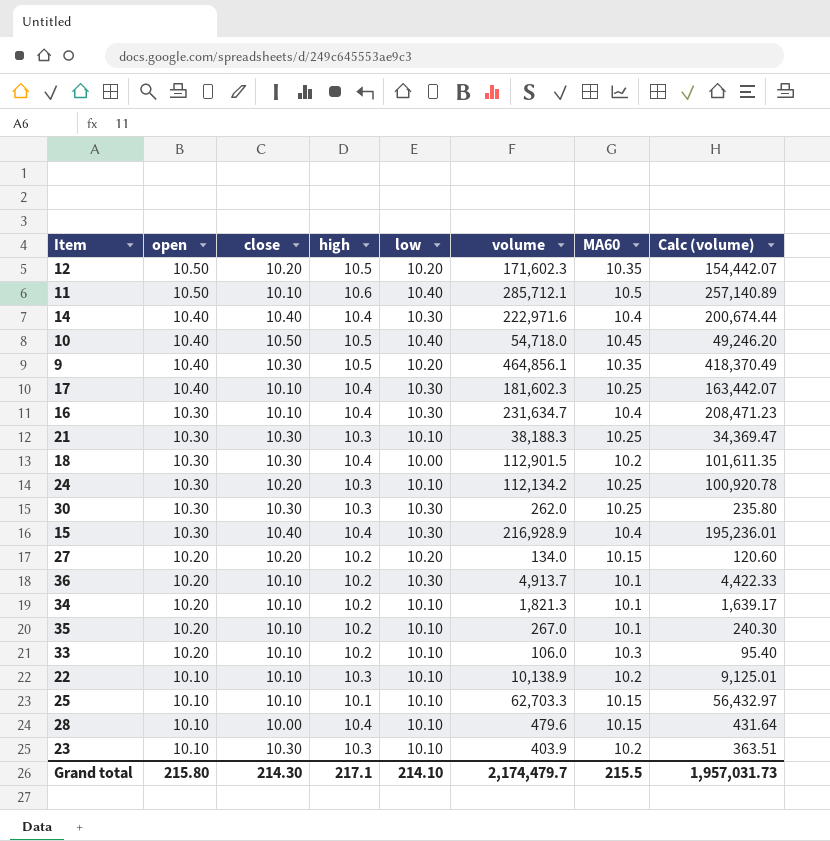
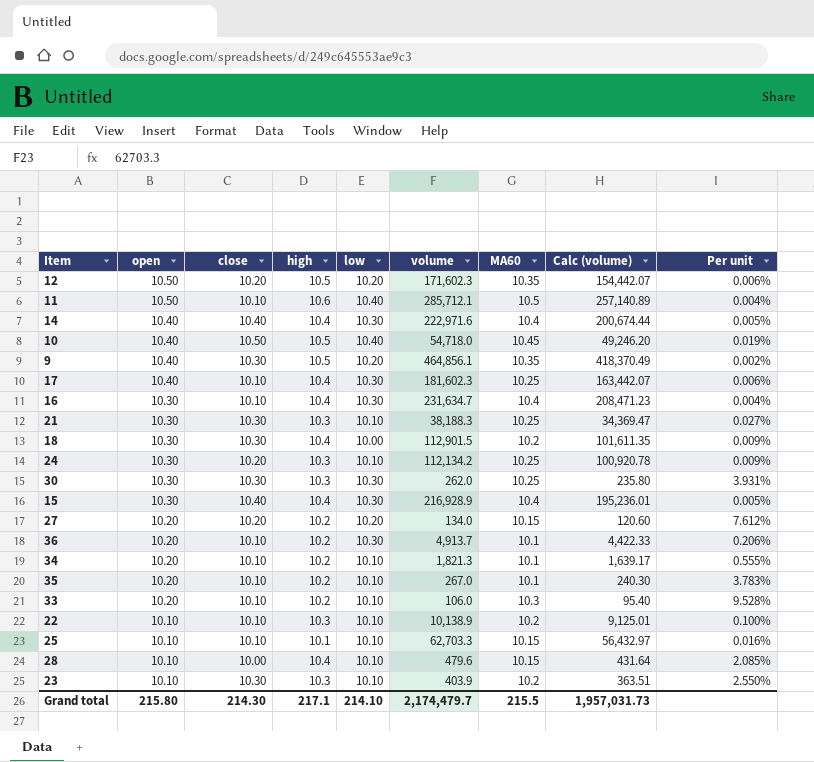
column Per unit | formula: none -> [close] / [volume]

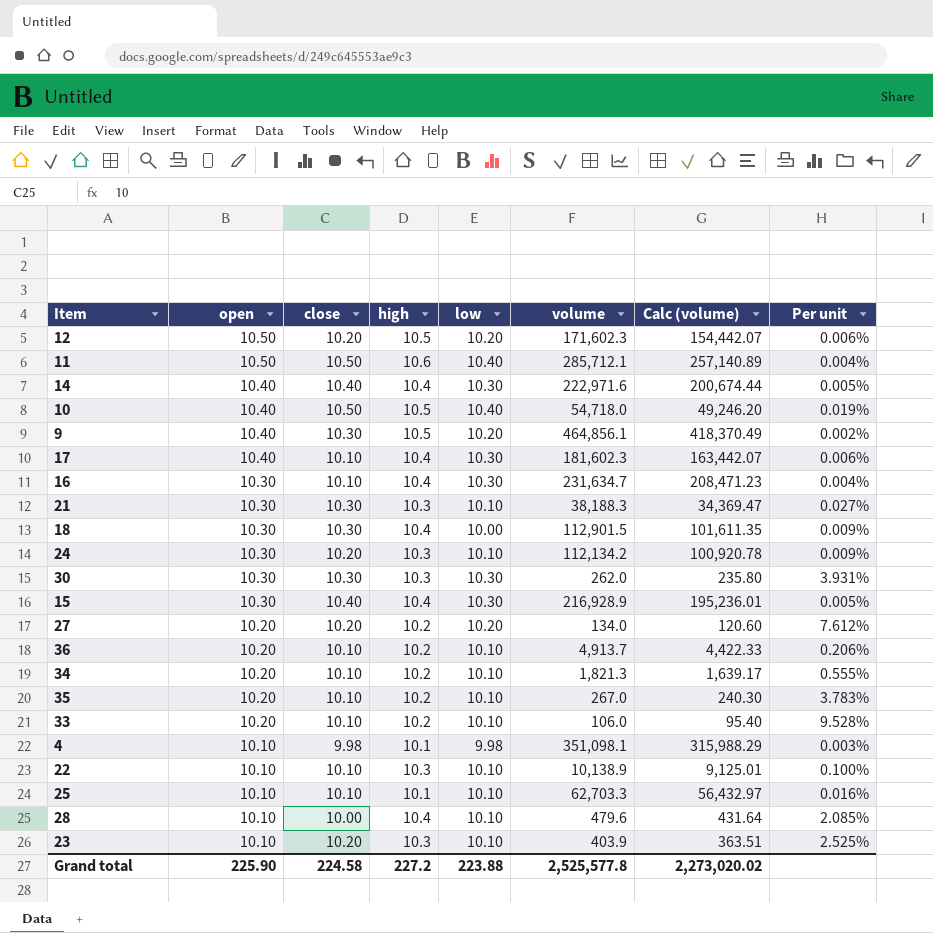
column MA60 | position: 7 -> none
11 | close: 10.10 -> 10.50
36 | low: 10.30 -> 10.10
row 4: none -> 10.10 | 9.98 | 10.1 | 9.98 | 351,098.1 | 315,988.29 | 0.003%
23 | close: 10.30 -> 10.20
23 | Per unit: 2.550% -> 2.525%
Grand total | open: 215.80 -> 225.90
Grand total | close: 214.30 -> 224.58
Grand total | high: 217.1 -> 227.2
Grand total | low: 214.10 -> 223.88
Grand total | volume: 2,174,479.7 -> 2,525,577.8
Grand total | Calc (volume): 1,957,031.73 -> 2,273,020.02

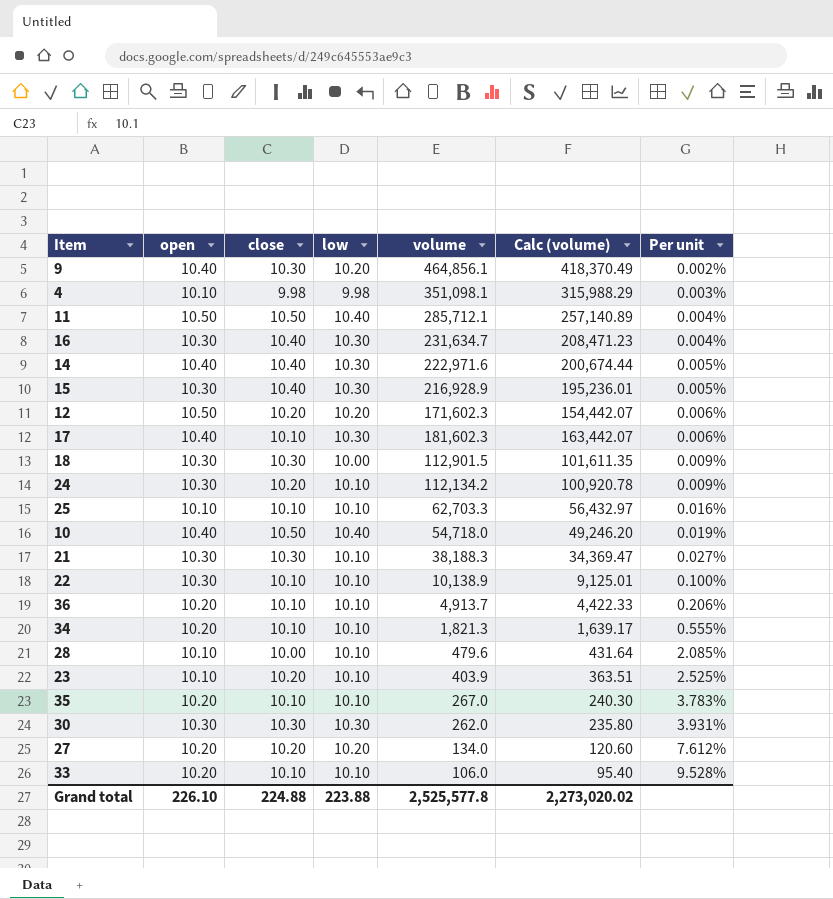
row order: open descending -> Per unit ascending
column high | position: 4 -> none
16 | close: 10.10 -> 10.40
22 | open: 10.10 -> 10.30
Grand total | open: 225.90 -> 226.10
Grand total | close: 224.58 -> 224.88

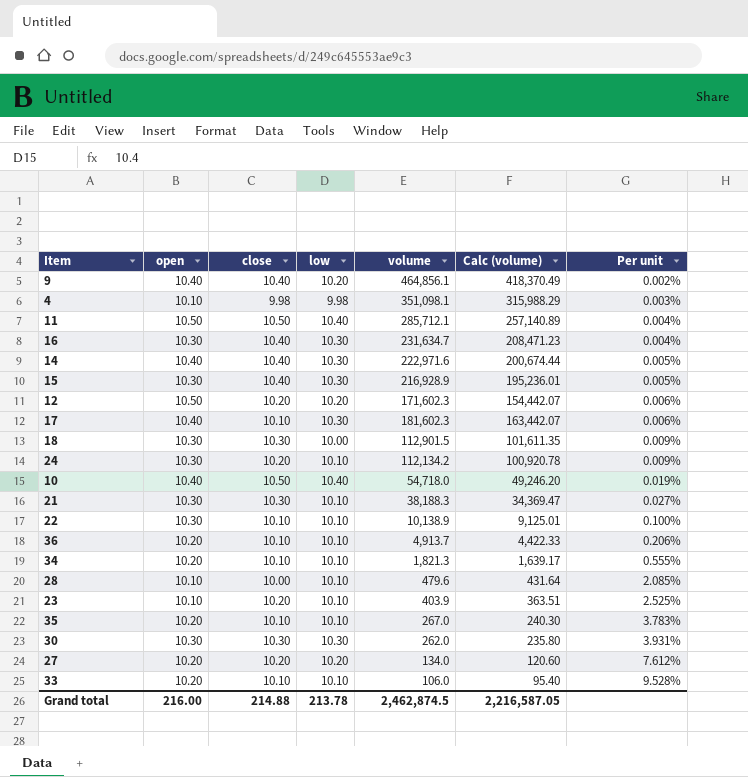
row 25: 10.10 | 10.10 | 10.10 | 62,703.3 | 56,432.97 | 0.016% -> none
9 | close: 10.30 -> 10.40
Grand total | open: 226.10 -> 216.00
Grand total | close: 224.88 -> 214.88
Grand total | low: 223.88 -> 213.78
Grand total | volume: 2,525,577.8 -> 2,462,874.5
Grand total | Calc (volume): 2,273,020.02 -> 2,216,587.05

